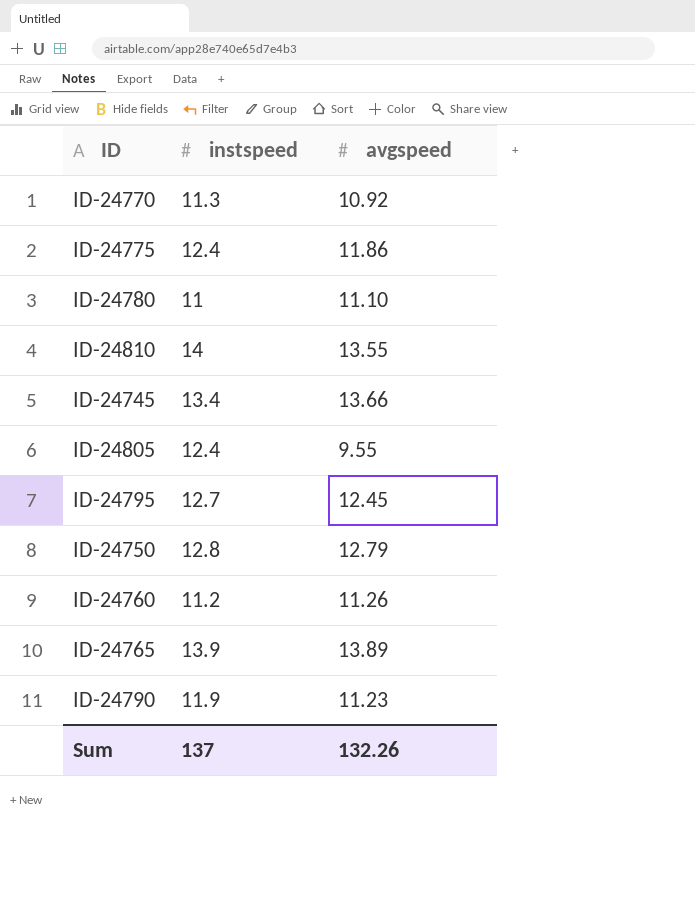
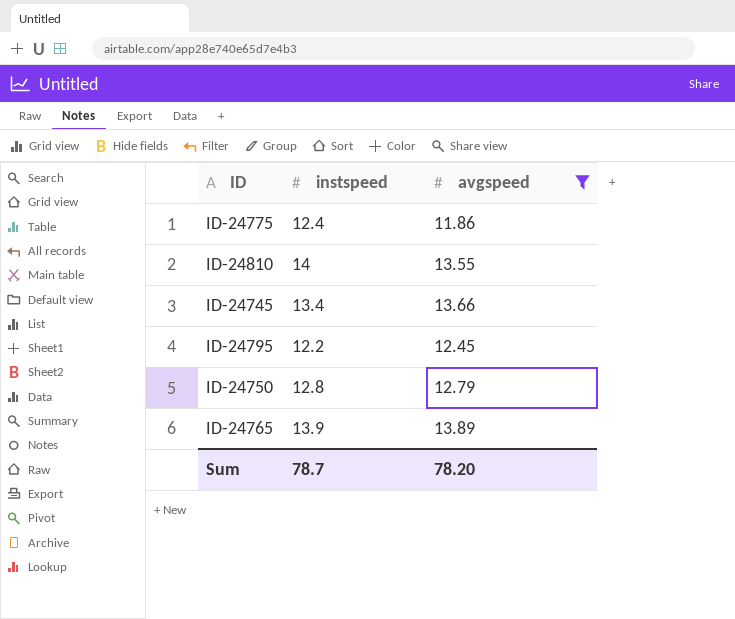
filter: none -> avgspeed >= 11.86
ID-24795 | instspeed: 12.7 -> 12.2
Sum | instspeed: 137 -> 78.7
Sum | avgspeed: 132.26 -> 78.20

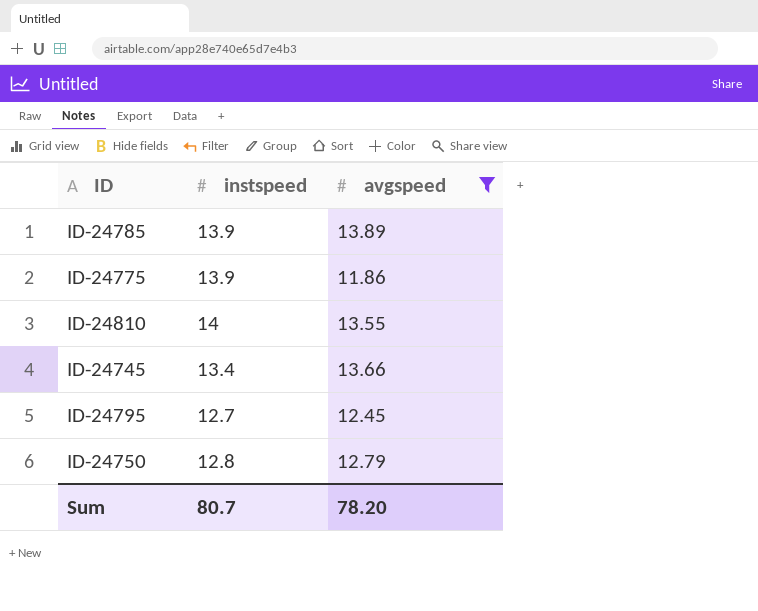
row ID-24765: 13.9 | 13.89 -> none
row ID-24785: none -> 13.9 | 13.89
ID-24775 | instspeed: 12.4 -> 13.9
ID-24795 | instspeed: 12.2 -> 12.7
Sum | instspeed: 78.7 -> 80.7

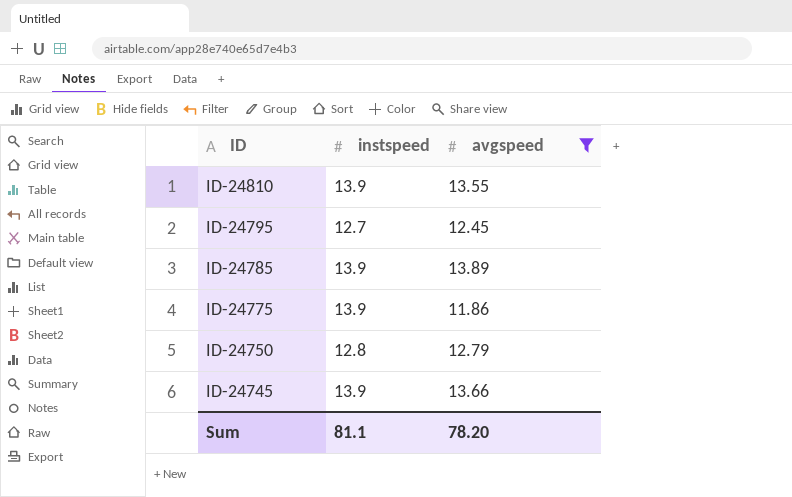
row order: none -> ID descending
ID-24810 | instspeed: 14 -> 13.9
ID-24745 | instspeed: 13.4 -> 13.9
Sum | instspeed: 80.7 -> 81.1

